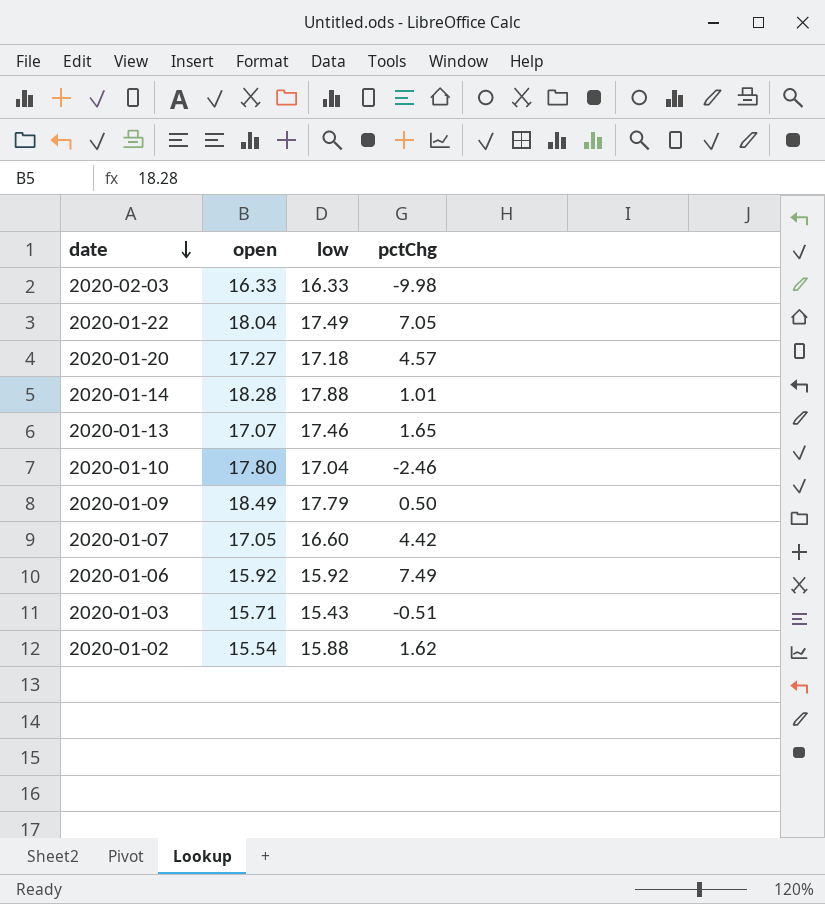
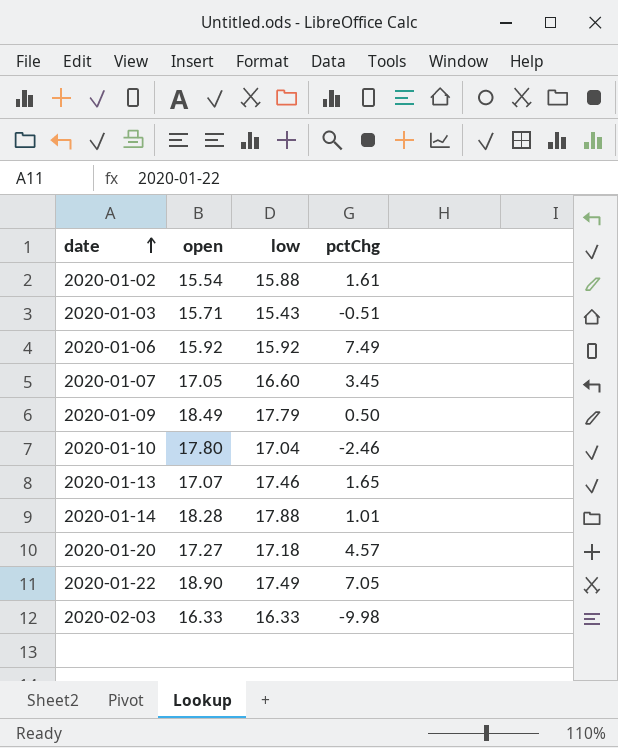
row order: date descending -> date ascending
2020-01-02 | pctChg: 1.62 -> 1.61
2020-01-07 | pctChg: 4.42 -> 3.45
2020-01-22 | open: 18.04 -> 18.90

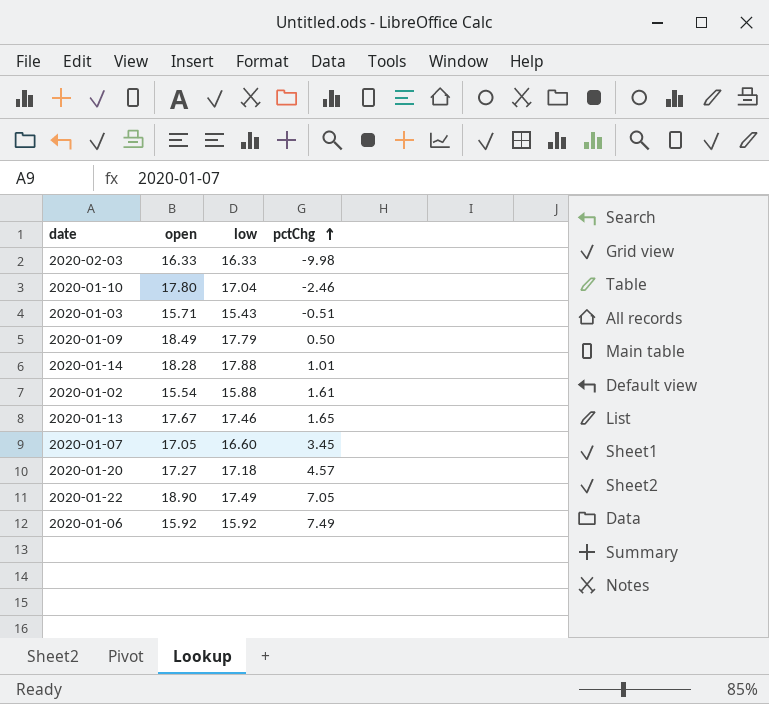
row order: date ascending -> pctChg ascending
2020-01-13 | open: 17.07 -> 17.67

